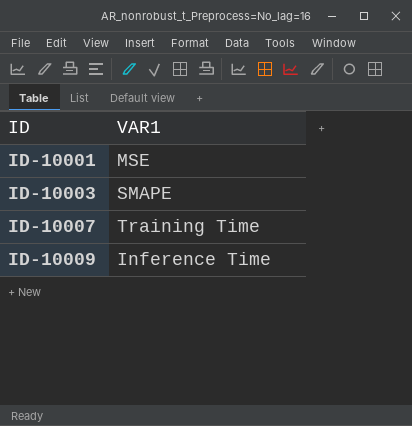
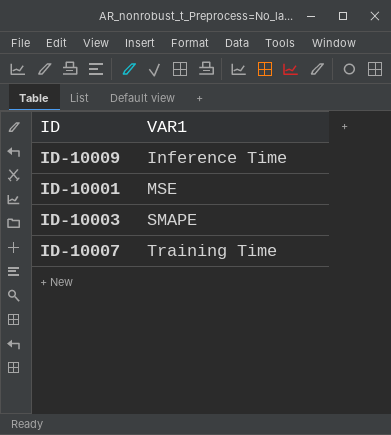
row order: ID ascending -> VAR1 ascending

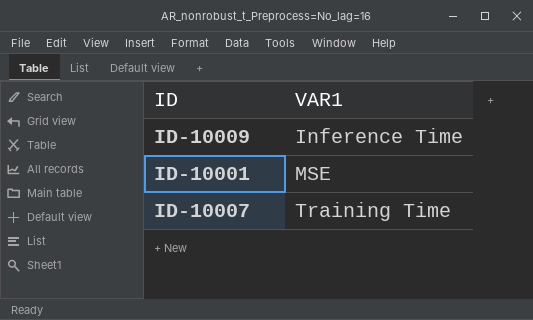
row ID-10003: SMAPE -> none

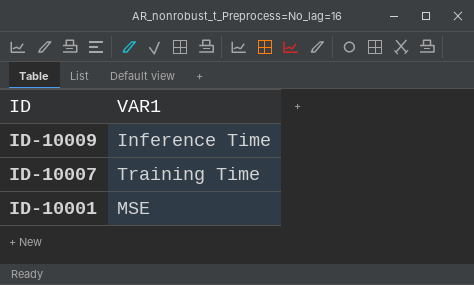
row order: VAR1 ascending -> ID descending

